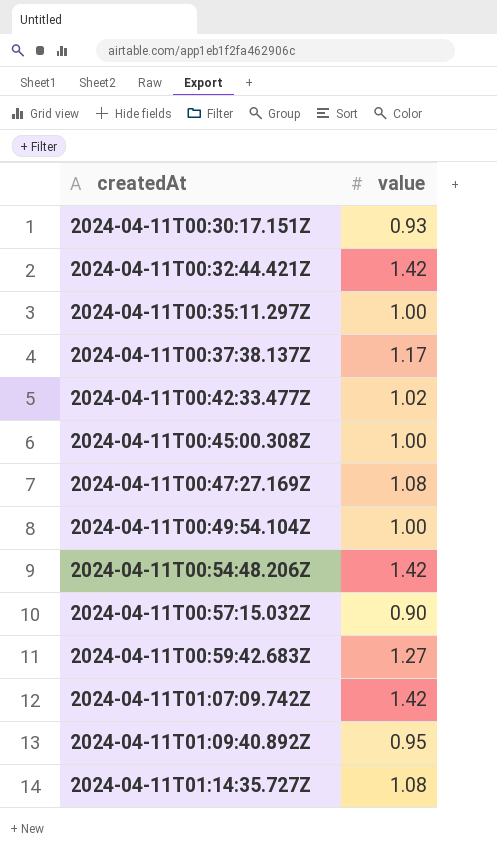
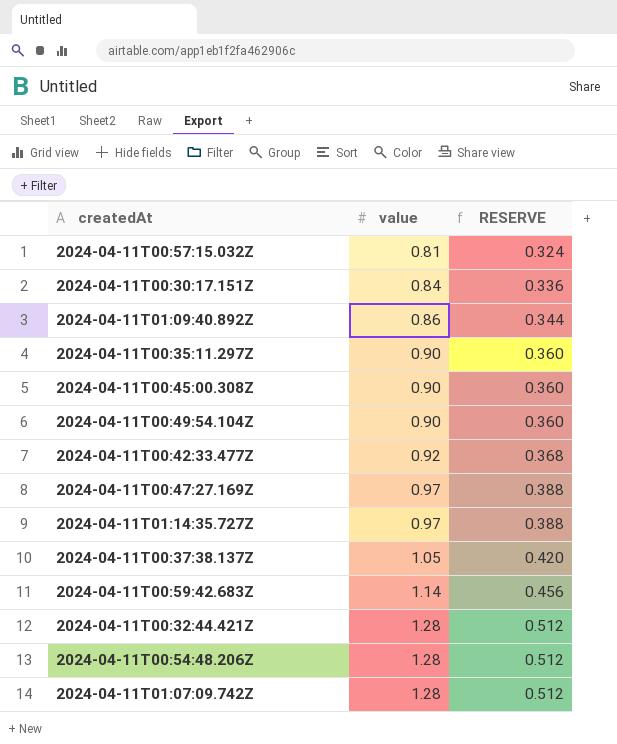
row order: createdAt ascending -> value ascending
column RESERVE | formula: none -> [value] * 0.4
2024-04-11T00:57:15.032Z | value: 0.90 -> 0.81
2024-04-11T00:30:17.151Z | value: 0.93 -> 0.84
2024-04-11T01:09:40.892Z | value: 0.95 -> 0.86
2024-04-11T00:35:11.297Z | value: 1.00 -> 0.90
2024-04-11T00:45:00.308Z | value: 1.00 -> 0.90
2024-04-11T00:49:54.104Z | value: 1.00 -> 0.90
2024-04-11T00:42:33.477Z | value: 1.02 -> 0.92
2024-04-11T00:47:27.169Z | value: 1.08 -> 0.97
2024-04-11T01:14:35.727Z | value: 1.08 -> 0.97
2024-04-11T00:37:38.137Z | value: 1.17 -> 1.05
2024-04-11T00:59:42.683Z | value: 1.27 -> 1.14
2024-04-11T00:32:44.421Z | value: 1.42 -> 1.28
2024-04-11T00:54:48.206Z | value: 1.42 -> 1.28
2024-04-11T01:07:09.742Z | value: 1.42 -> 1.28

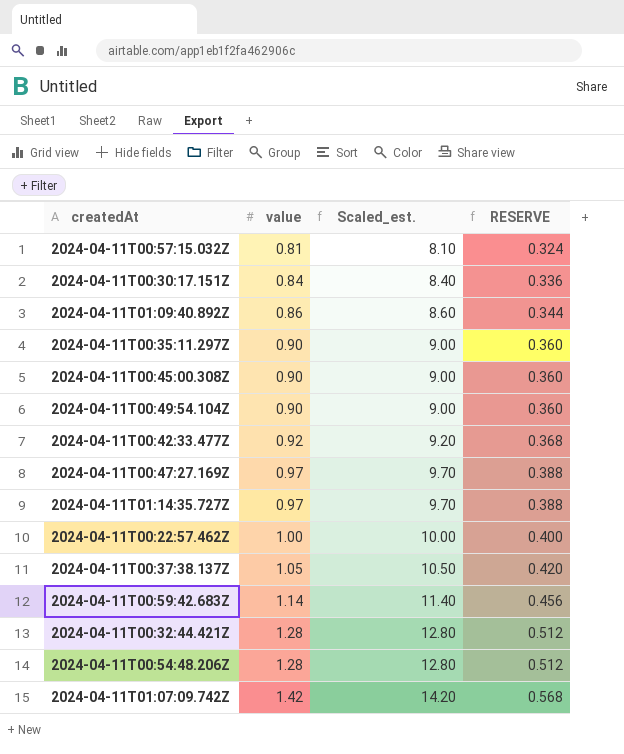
column Scaled_est. | formula: none -> [value] * 10
row 2024-04-11T00:22:57.462Z: none -> 1.00 | 10.00 | 0.400
2024-04-11T01:07:09.742Z | value: 1.28 -> 1.42
2024-04-11T01:07:09.742Z | RESERVE: 0.512 -> 0.568

